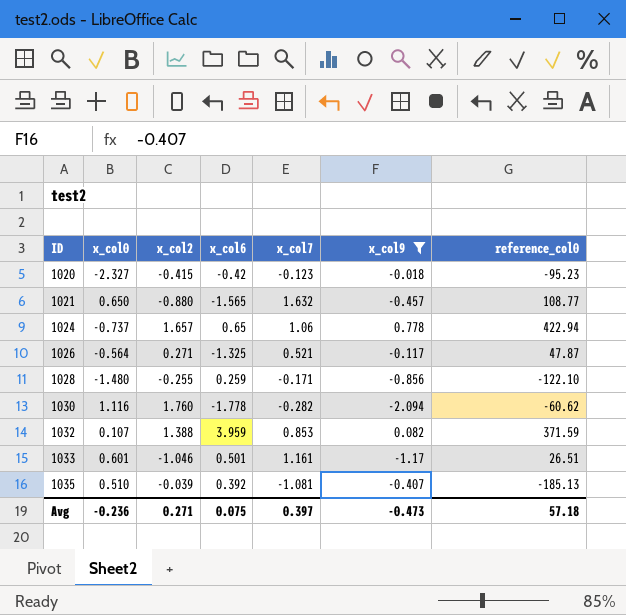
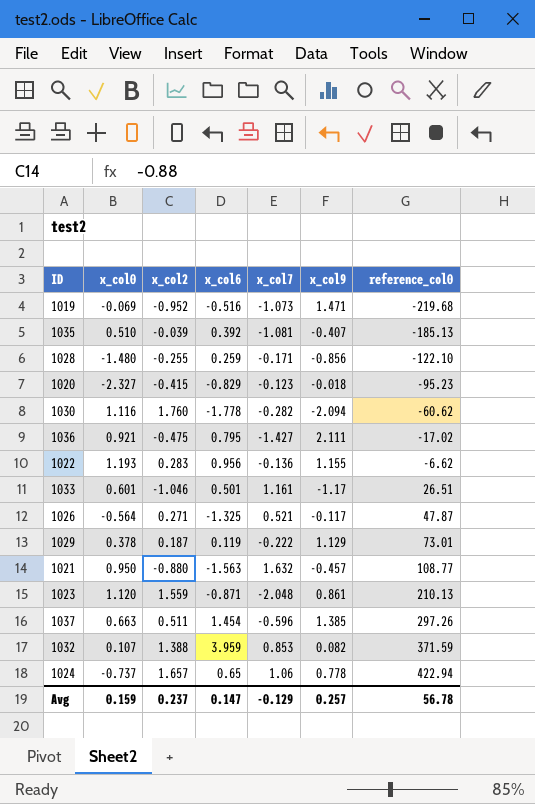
filter: x_col9 <= 0.778 -> none
row order: ID ascending -> reference_col0 ascending
1020 | x_col6: -0.42 -> -0.829
1021 | x_col0: 0.650 -> 0.950
1021 | x_col6: -1.565 -> -1.563
Avg | x_col0: -0.236 -> 0.159
Avg | x_col2: 0.271 -> 0.237
Avg | x_col6: 0.075 -> 0.147
Avg | x_col7: 0.397 -> -0.129
Avg | x_col9: -0.473 -> 0.257
Avg | reference_col0: 57.18 -> 56.78

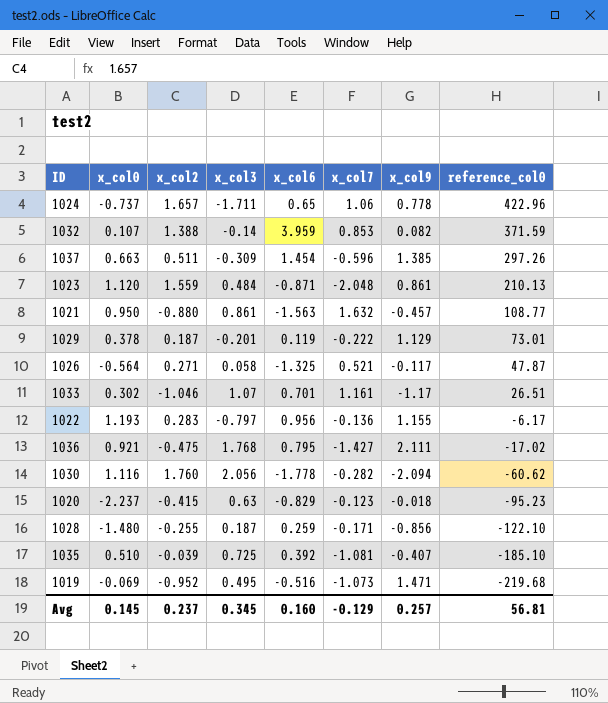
row order: reference_col0 ascending -> reference_col0 descending
column x_col3 | position: none -> 4
1024 | reference_col0: 422.94 -> 422.96
1033 | x_col0: 0.601 -> 0.302
1033 | x_col6: 0.501 -> 0.701
1022 | reference_col0: -6.62 -> -6.17
1020 | x_col0: -2.327 -> -2.237
1035 | reference_col0: -185.13 -> -185.10
Avg | x_col0: 0.159 -> 0.145
Avg | x_col6: 0.147 -> 0.160
Avg | reference_col0: 56.78 -> 56.81

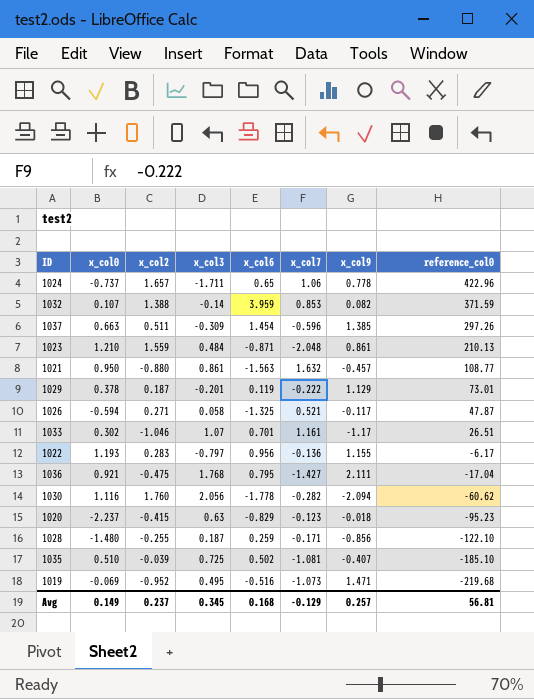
1023 | x_col0: 1.120 -> 1.210
1026 | x_col0: -0.564 -> -0.594
1036 | reference_col0: -17.02 -> -17.04
1035 | x_col6: 0.392 -> 0.502
Avg | x_col0: 0.145 -> 0.149
Avg | x_col6: 0.160 -> 0.168

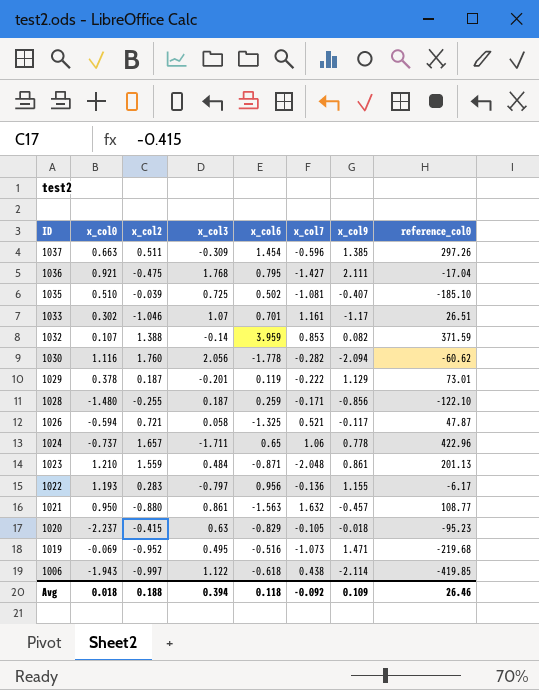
row order: reference_col0 descending -> ID descending
1026 | x_col2: 0.271 -> 0.721
1023 | reference_col0: 210.13 -> 201.13
1020 | x_col7: -0.123 -> -0.105
row 1006: none -> -1.943 | -0.997 | 1.122 | -0.618 | 0.438 | -2.114 | -419.85
Avg | x_col0: 0.149 -> 0.018
Avg | x_col2: 0.237 -> 0.188
Avg | x_col3: 0.345 -> 0.394
Avg | x_col6: 0.168 -> 0.118
Avg | x_col7: -0.129 -> -0.092
Avg | x_col9: 0.257 -> 0.109
Avg | reference_col0: 56.81 -> 26.46

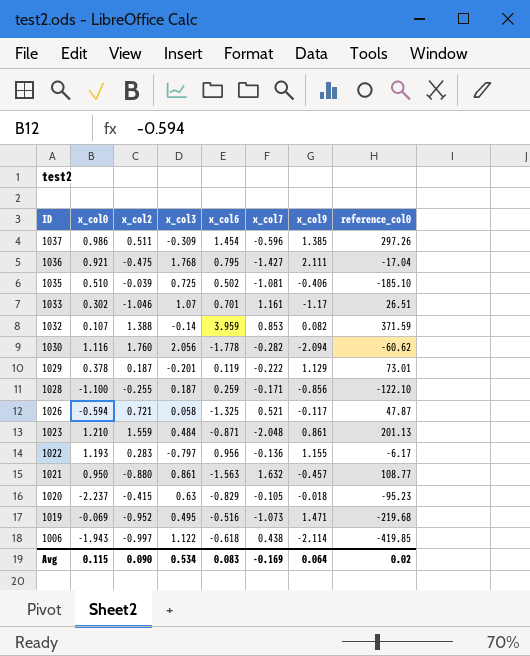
row 1024: -0.737 | 1.657 | -1.711 | 0.65 | 1.06 | 0.778 | 422.96 -> none
1037 | x_col0: 0.663 -> 0.986
1035 | x_col9: -0.407 -> -0.406
1028 | x_col0: -1.480 -> -1.100
Avg | x_col0: 0.018 -> 0.115
Avg | x_col2: 0.188 -> 0.090
Avg | x_col3: 0.394 -> 0.534
Avg | x_col6: 0.118 -> 0.083
Avg | x_col7: -0.092 -> -0.169
Avg | x_col9: 0.109 -> 0.064
Avg | reference_col0: 26.46 -> 0.02

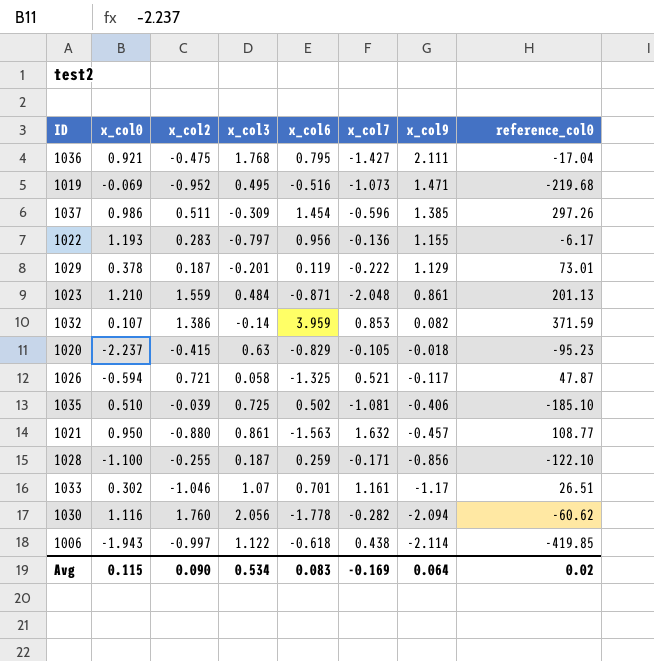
row order: ID descending -> x_col9 descending
1032 | x_col2: 1.388 -> 1.386

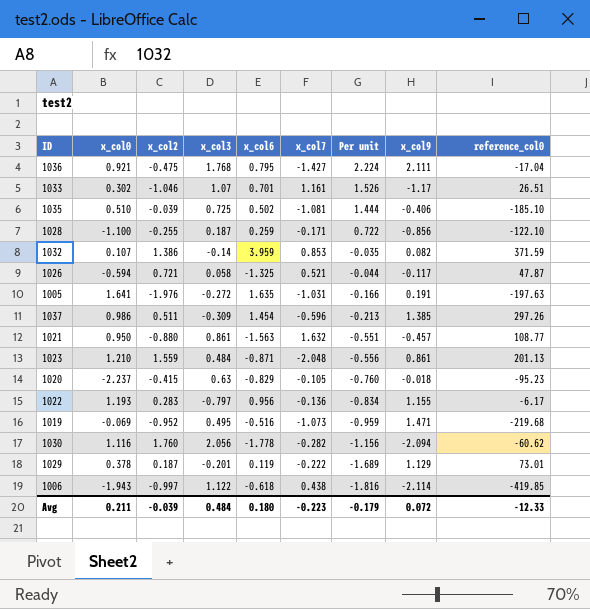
row order: x_col9 descending -> Per unit descending
column Per unit | formula: none -> [x_col3] / [x_col6]
row 1005: none -> 1.641 | -1.976 | -0.272 | 1.635 | -1.031 | -0.166 | 0.191 | -197.63
Avg | x_col0: 0.115 -> 0.211
Avg | x_col2: 0.090 -> -0.039
Avg | x_col3: 0.534 -> 0.484
Avg | x_col6: 0.083 -> 0.180
Avg | x_col7: -0.169 -> -0.223
Avg | x_col9: 0.064 -> 0.072
Avg | reference_col0: 0.02 -> -12.33

